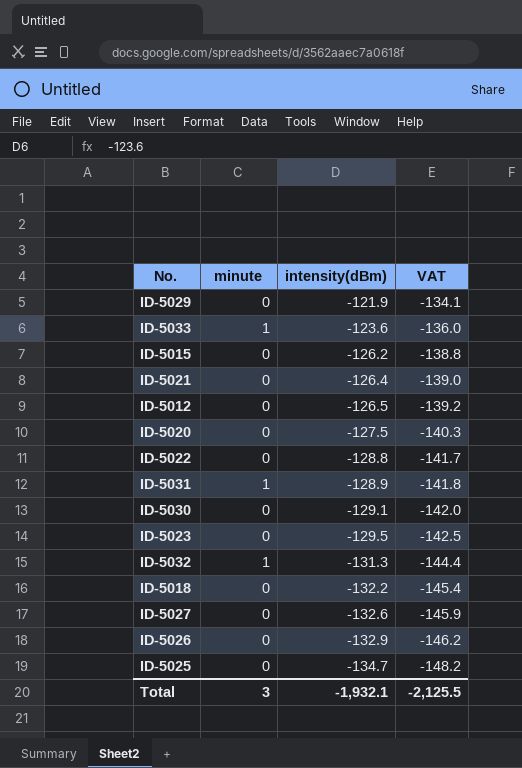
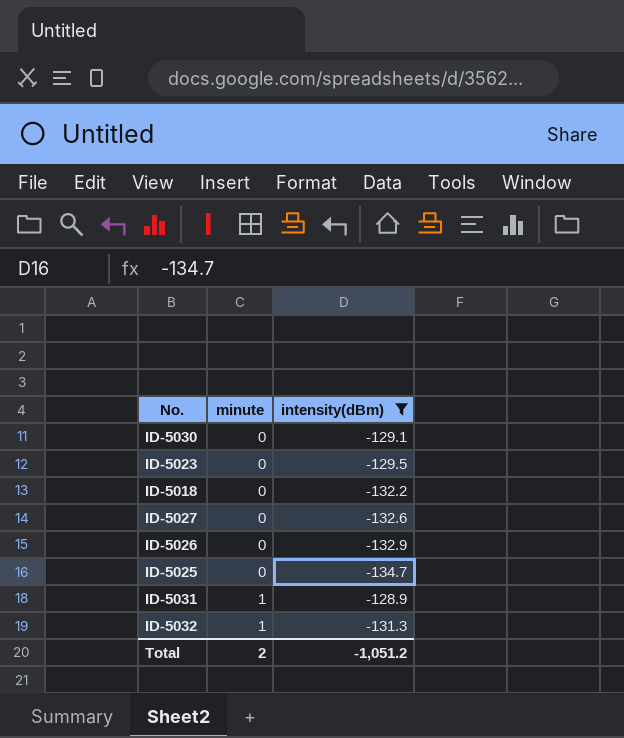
filter: none -> intensity(dBm) <= -128.9
row order: intensity(dBm) descending -> minute ascending
column VAT | formula: [intensity(dBm)] * 1.1 -> none
Total | minute: 3 -> 2
Total | intensity(dBm): -1,932.1 -> -1,051.2

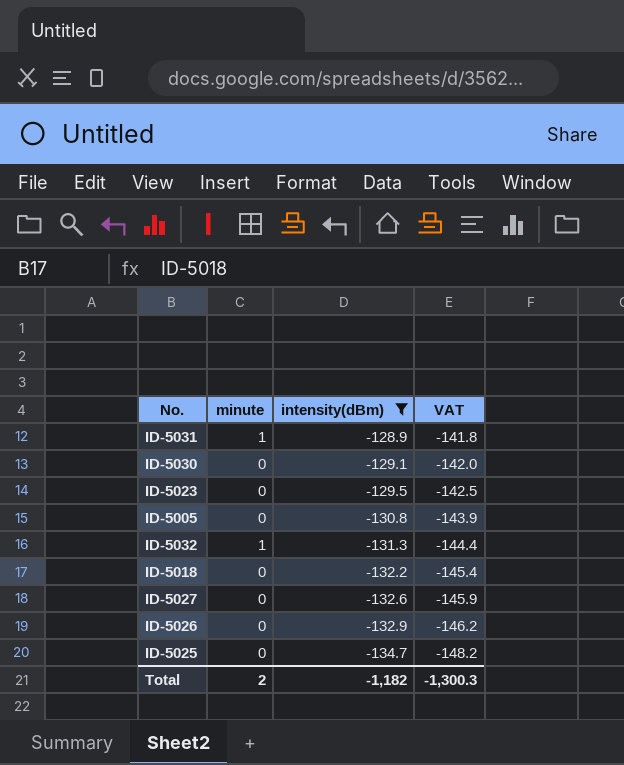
row order: minute ascending -> intensity(dBm) descending
column VAT | formula: none -> [intensity(dBm)] * 1.1
row ID-5005: none -> 0 | -130.8 | -143.9
Total | intensity(dBm): -1,051.2 -> -1,182

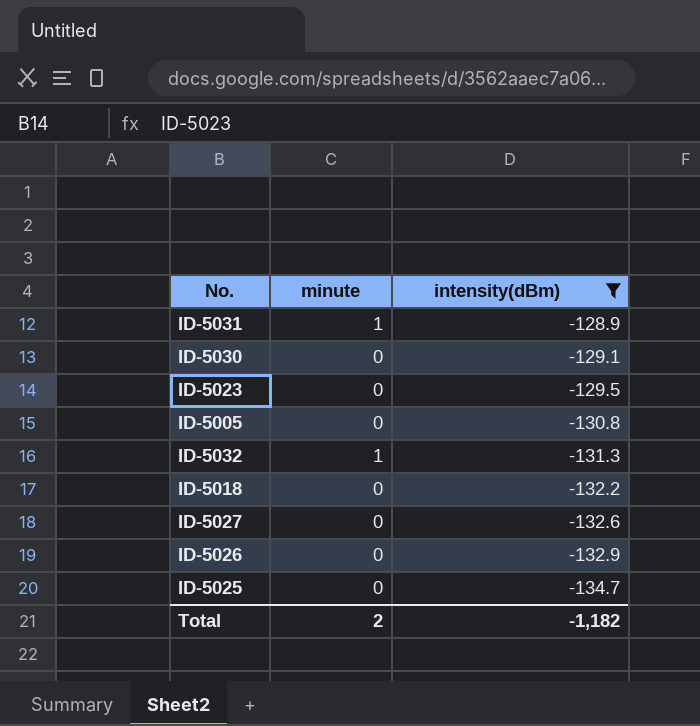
column VAT | formula: [intensity(dBm)] * 1.1 -> none

